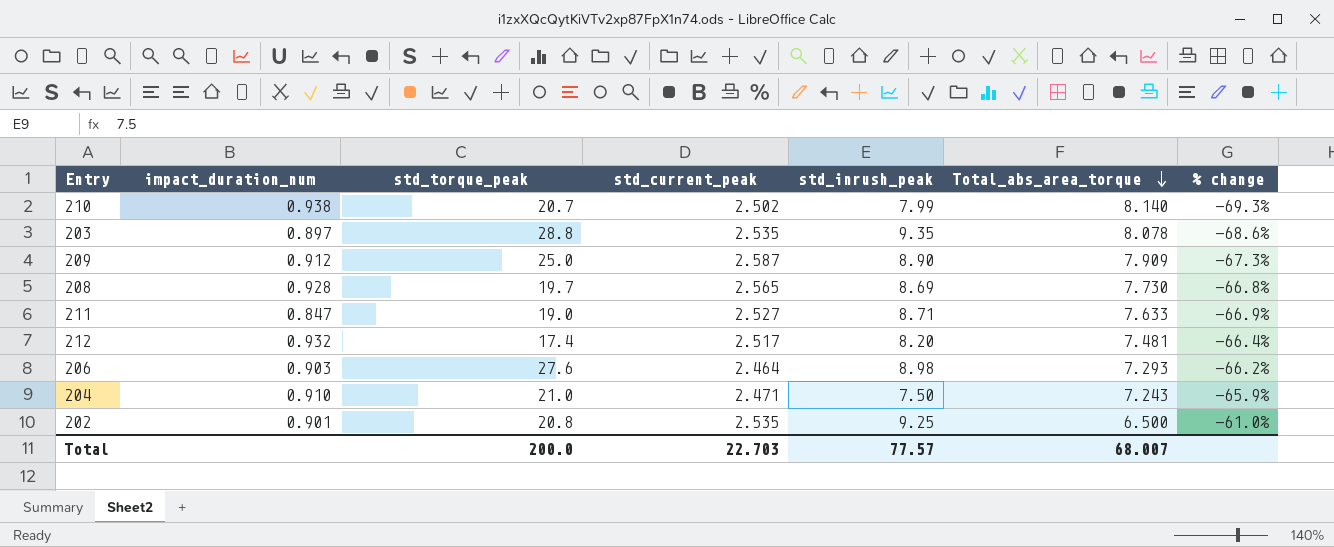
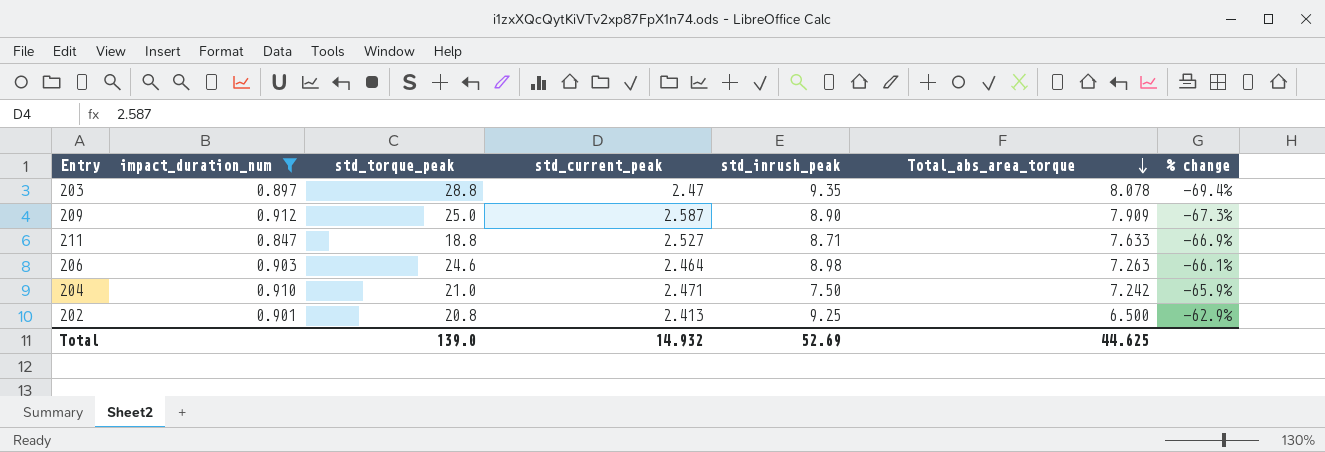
filter: none -> impact_duration_num <= 0.912
203 | std_current_peak: 2.535 -> 2.47
203 | % change: -68.6% -> -69.4%
211 | std_torque_peak: 19.0 -> 18.8
206 | std_torque_peak: 27.6 -> 24.6
206 | Total_abs_area_torque: 7.293 -> 7.263
206 | % change: -66.2% -> -66.1%
204 | Total_abs_area_torque: 7.243 -> 7.242
202 | std_current_peak: 2.535 -> 2.413
202 | % change: -61.0% -> -62.9%
Total | std_torque_peak: 200.0 -> 139.0
Total | std_current_peak: 22.703 -> 14.932
Total | std_inrush_peak: 77.57 -> 52.69
Total | Total_abs_area_torque: 68.007 -> 44.625

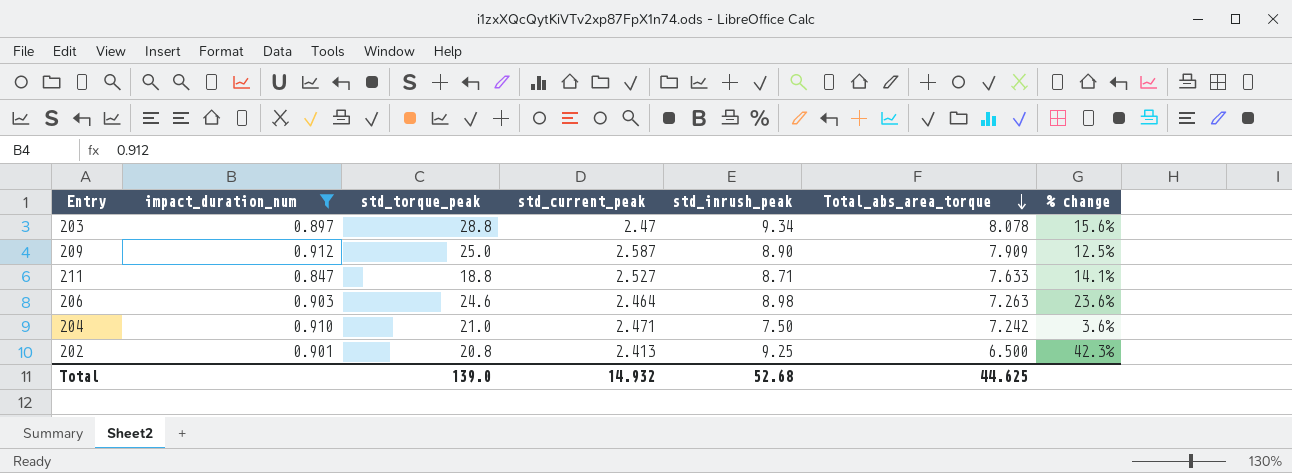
column % change | formula: ([std_current_peak] - [Total_abs_area_torque]) / [Total_abs_area_torque] -> ([std_inrush_peak] - [Total_abs_area_torque]) / [Total_abs_area_torque]
203 | std_inrush_peak: 9.35 -> 9.34
Total | std_inrush_peak: 52.69 -> 52.68

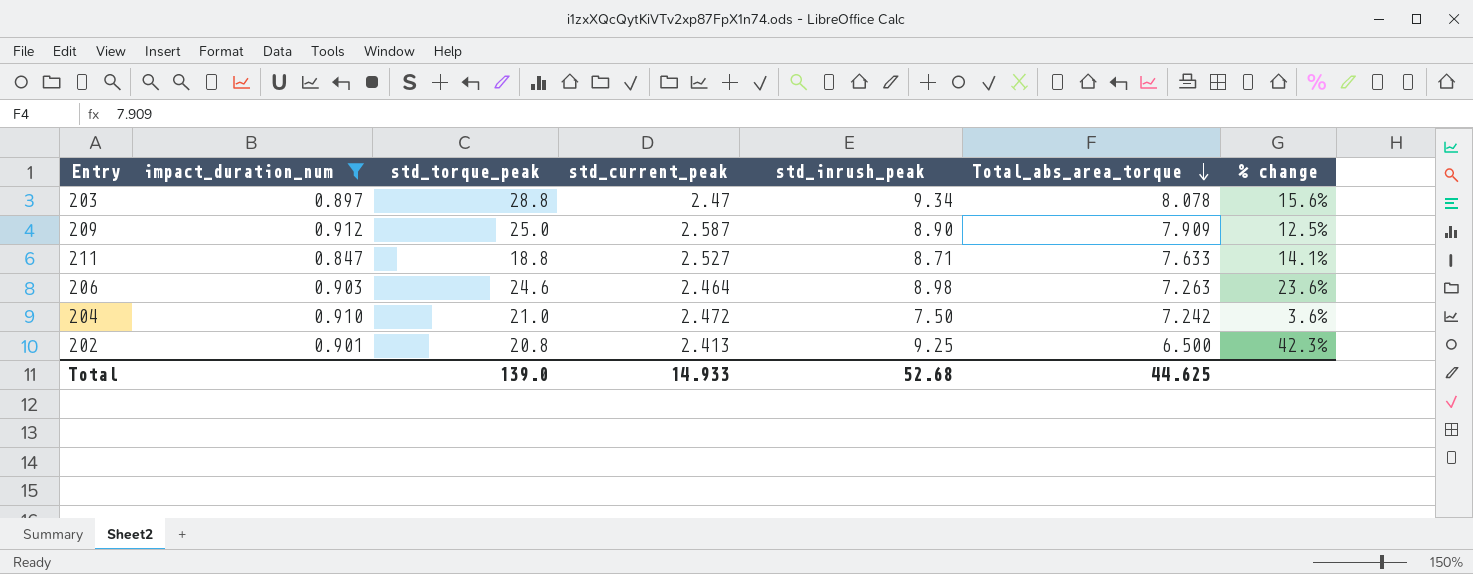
204 | std_current_peak: 2.471 -> 2.472
Total | std_current_peak: 14.932 -> 14.933

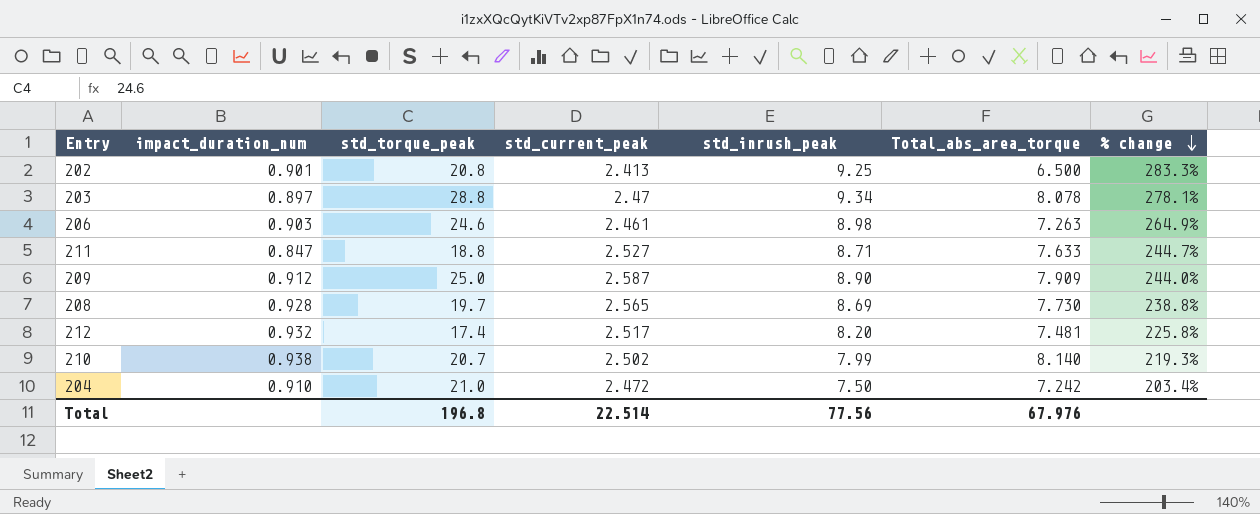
filter: impact_duration_num <= 0.912 -> none
row order: Total_abs_area_torque descending -> % change descending
column % change | formula: ([std_inrush_peak] - [Total_abs_area_torque]) / [Total_abs_area_torque] -> ([std_inrush_peak] - [std_current_peak]) / [std_current_peak]
206 | std_current_peak: 2.464 -> 2.461
Total | std_torque_peak: 139.0 -> 196.8
Total | std_current_peak: 14.933 -> 22.514
Total | std_inrush_peak: 52.68 -> 77.56
Total | Total_abs_area_torque: 44.625 -> 67.976

